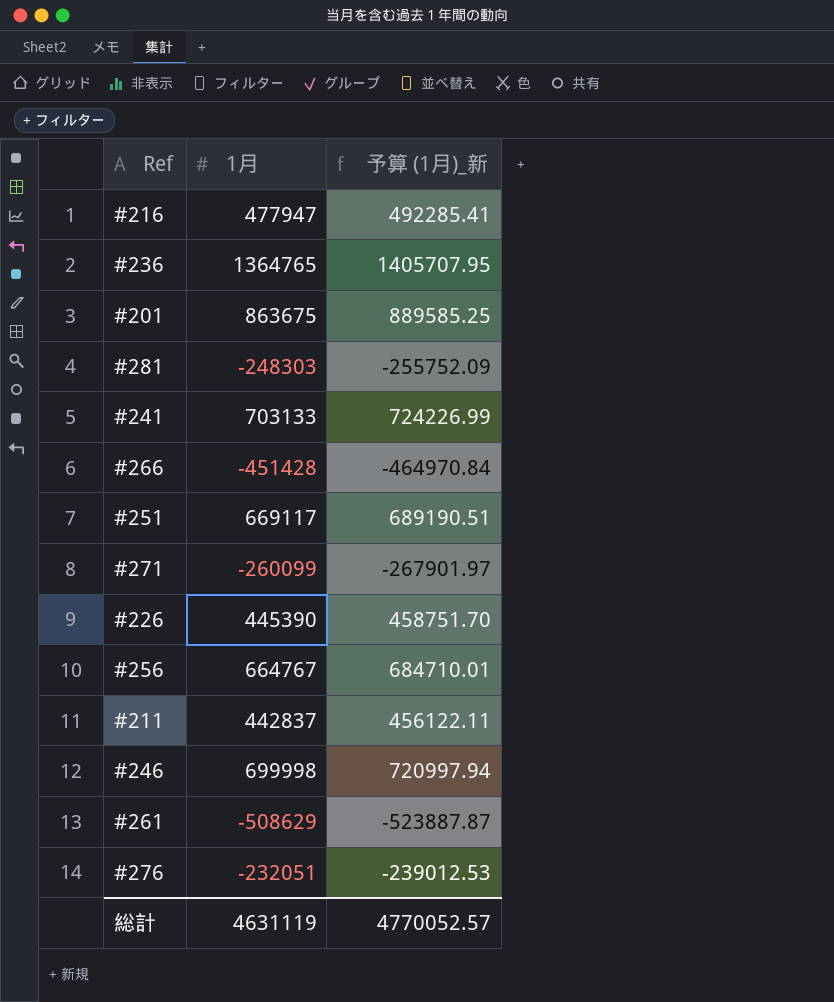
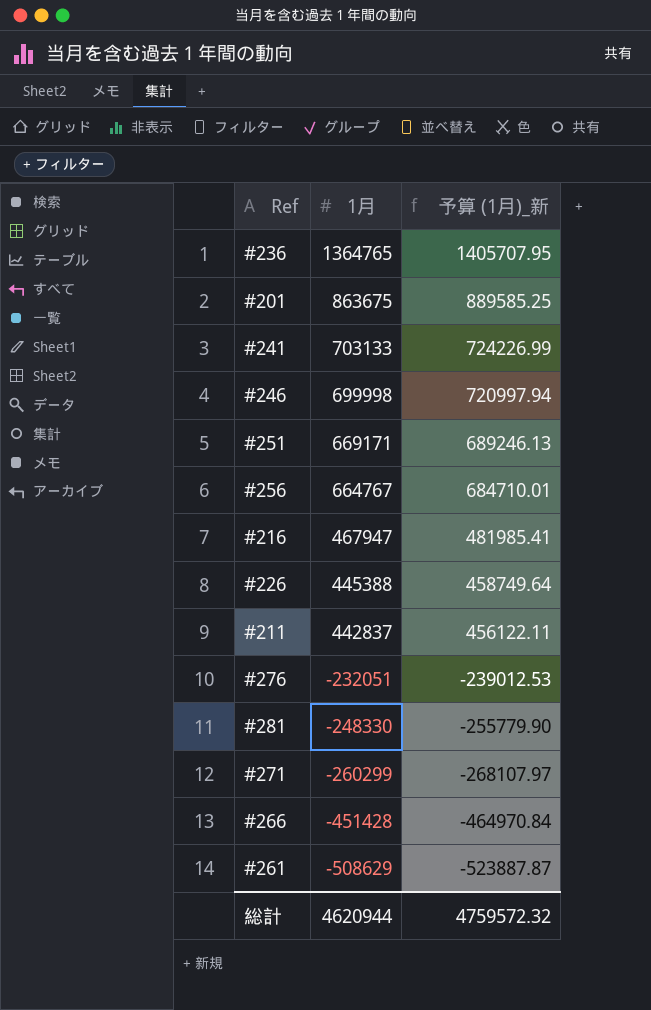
row order: none -> 1月 descending
#251 | 1月: 669117 -> 669171
#251 | 予算 (1月)_新: 689190.51 -> 689246.13
#216 | 1月: 477947 -> 467947
#216 | 予算 (1月)_新: 492285.41 -> 481985.41
#226 | 1月: 445390 -> 445388
#226 | 予算 (1月)_新: 458751.70 -> 458749.64
#281 | 1月: -248303 -> -248330
#281 | 予算 (1月)_新: -255752.09 -> -255779.90
#271 | 1月: -260099 -> -260299
#271 | 予算 (1月)_新: -267901.97 -> -268107.97
総計 | 1月: 4631119 -> 4620944
総計 | 予算 (1月)_新: 4770052.57 -> 4759572.32

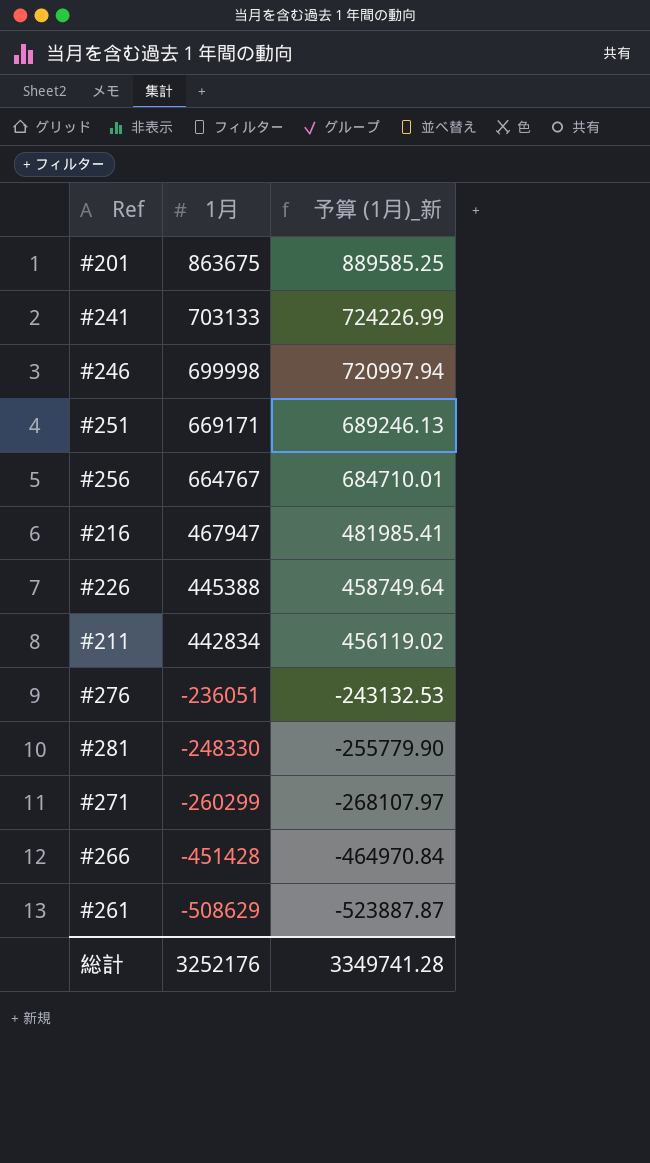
row #236: 1364765 | 1405707.95 -> none
#211 | 1月: 442837 -> 442834
#211 | 予算 (1月)_新: 456122.11 -> 456119.02
#276 | 1月: -232051 -> -236051
#276 | 予算 (1月)_新: -239012.53 -> -243132.53
総計 | 1月: 4620944 -> 3252176
総計 | 予算 (1月)_新: 4759572.32 -> 3349741.28

